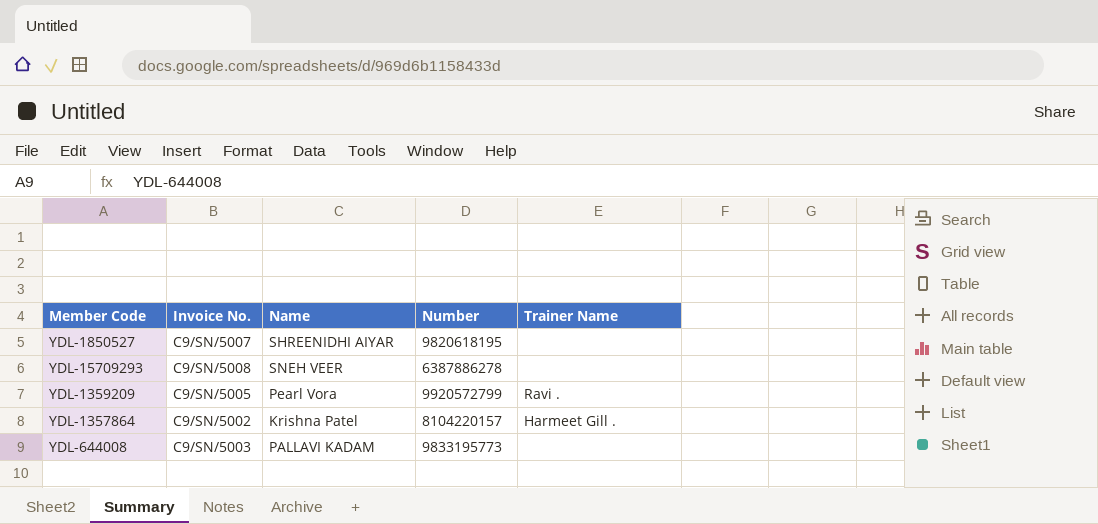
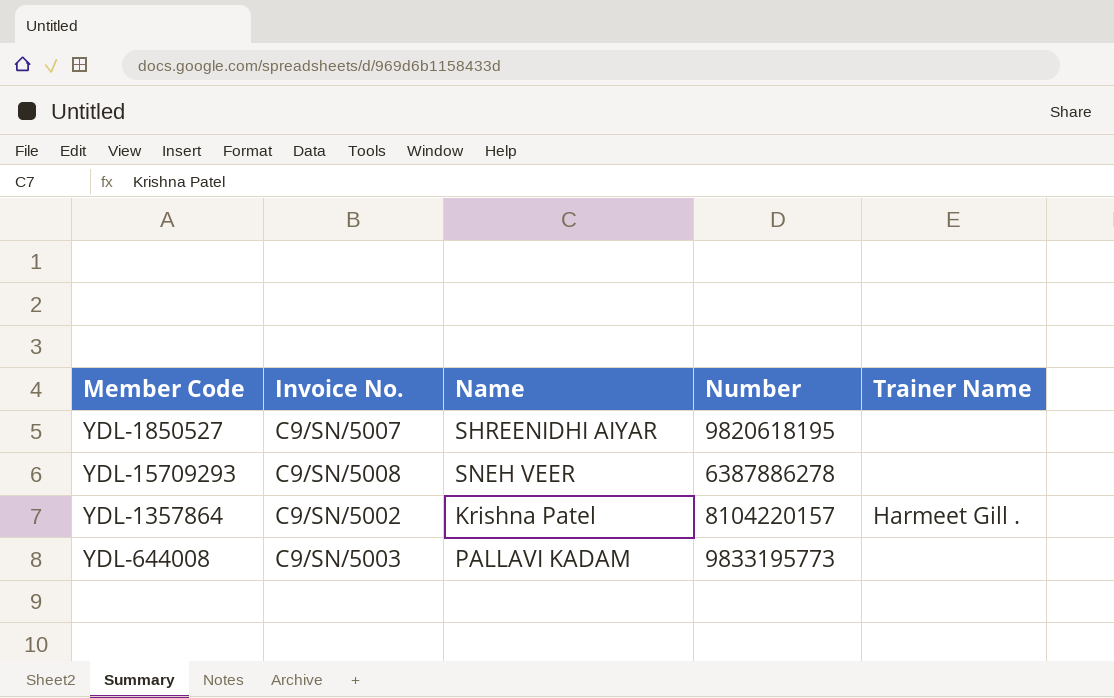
row YDL-1359209: C9/SN/5005 | Pearl Vora | 9920572799 | Ravi . -> none

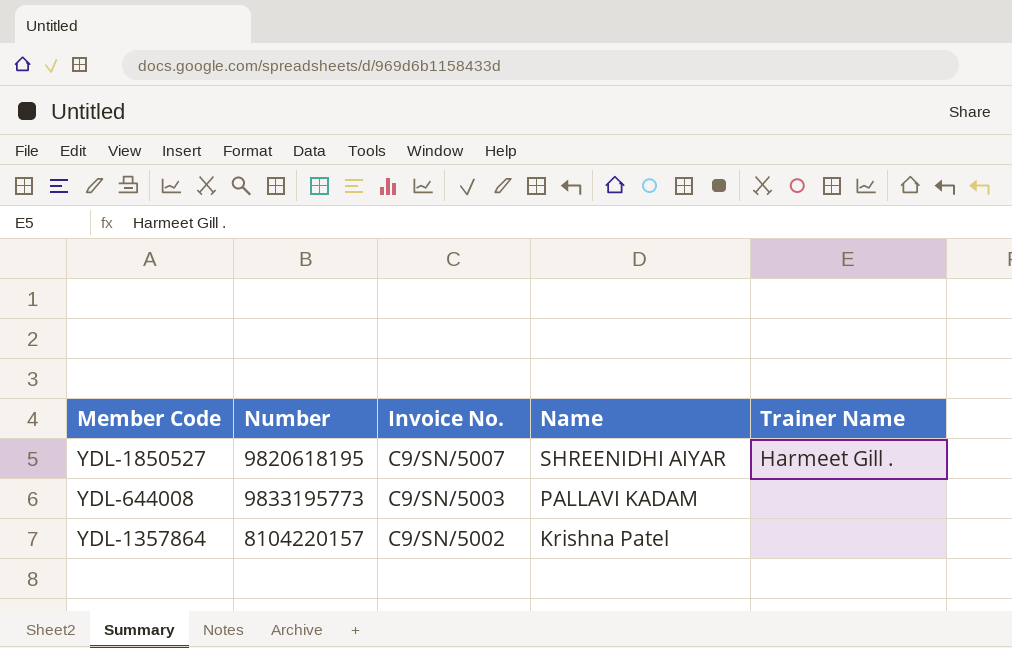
row order: none -> Invoice No. descending
column Number | position: 4 -> 2
row YDL-15709293: C9/SN/5008 | SNEH VEER | 6387886278 | none -> none
YDL-1850527 | Trainer Name: none -> Harmeet Gill .
YDL-1357864 | Trainer Name: Harmeet Gill . -> none

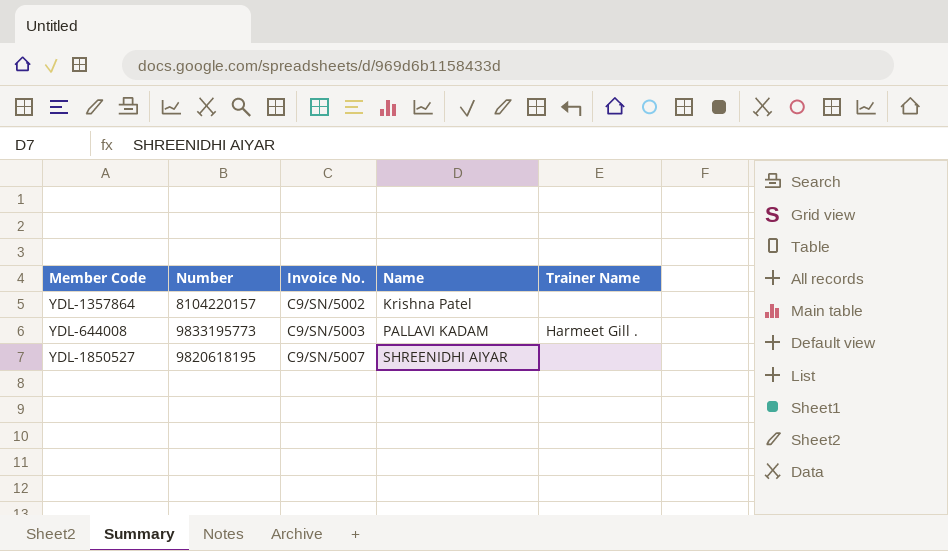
row order: Invoice No. descending -> Invoice No. ascending
YDL-644008 | Trainer Name: none -> Harmeet Gill .
YDL-1850527 | Trainer Name: Harmeet Gill . -> none

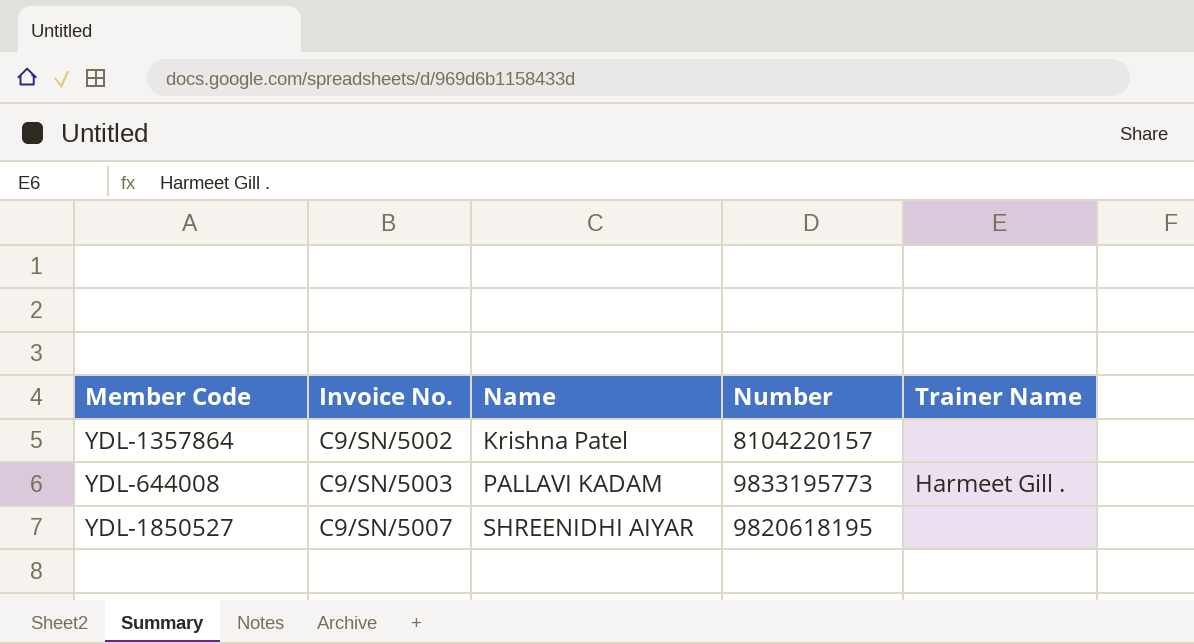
column Number | position: 2 -> 4

